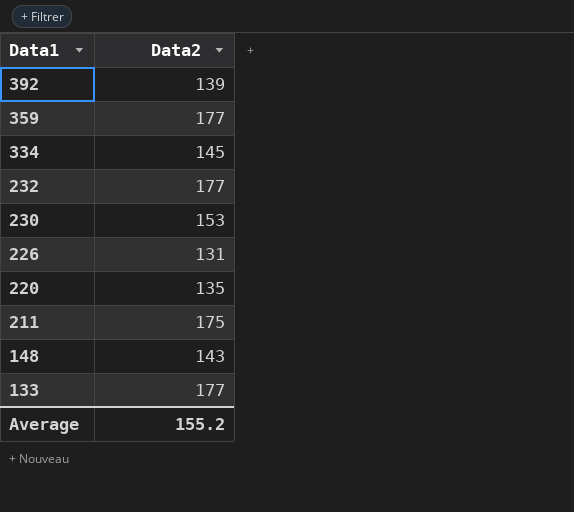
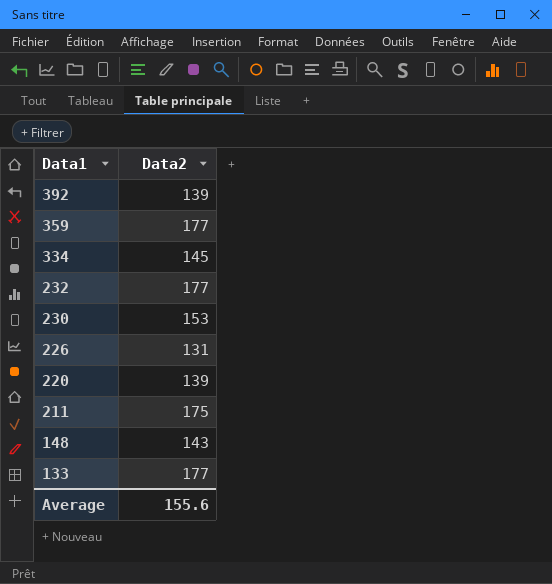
220 | Data2: 135 -> 139
Average | Data2: 155.2 -> 155.6

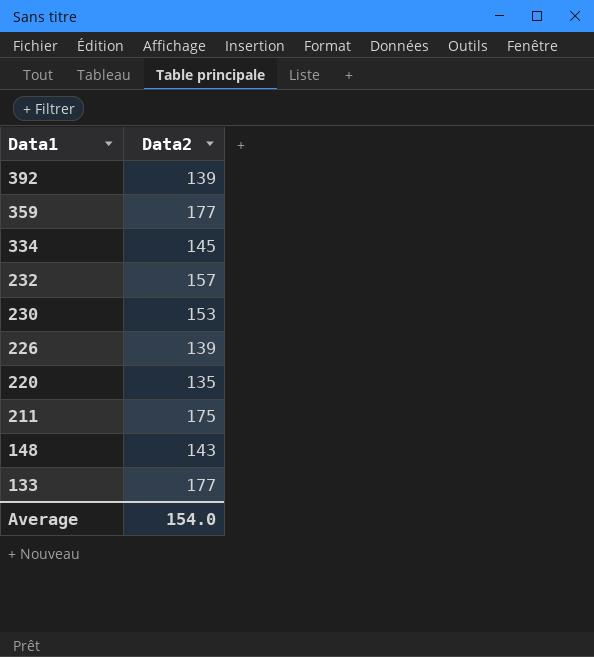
232 | Data2: 177 -> 157
226 | Data2: 131 -> 139
220 | Data2: 139 -> 135
Average | Data2: 155.6 -> 154.0

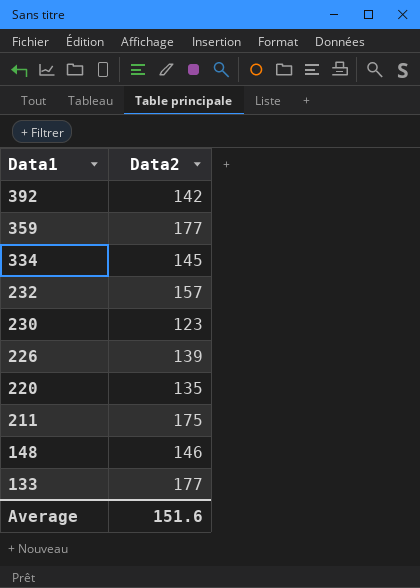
392 | Data2: 139 -> 142
230 | Data2: 153 -> 123
148 | Data2: 143 -> 146
Average | Data2: 154.0 -> 151.6

